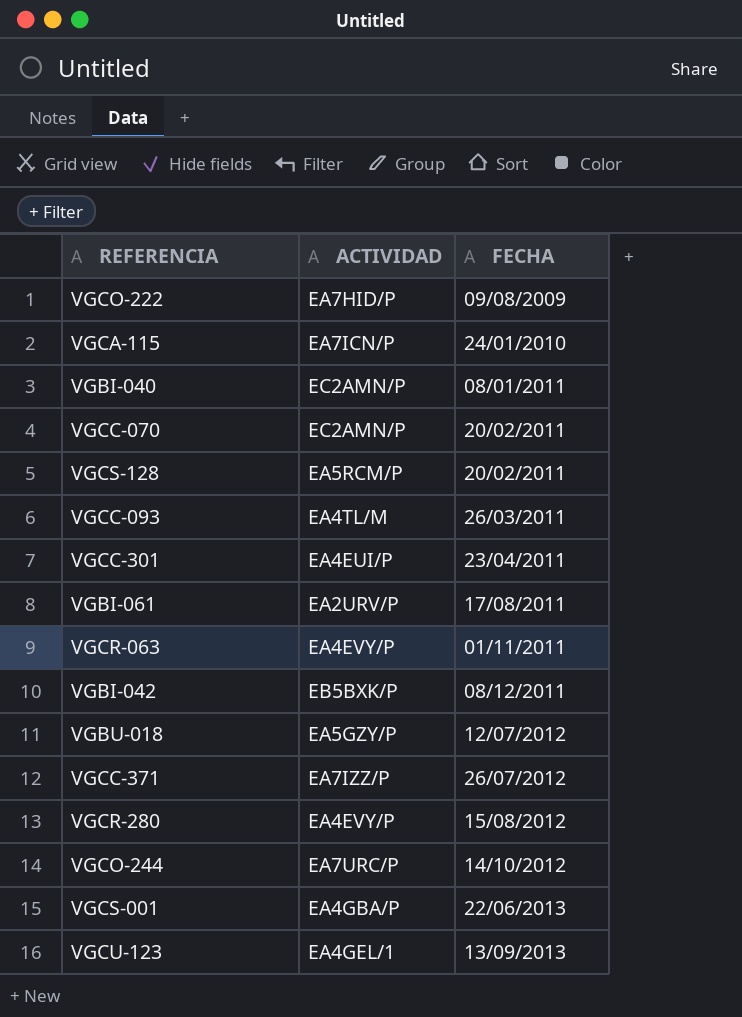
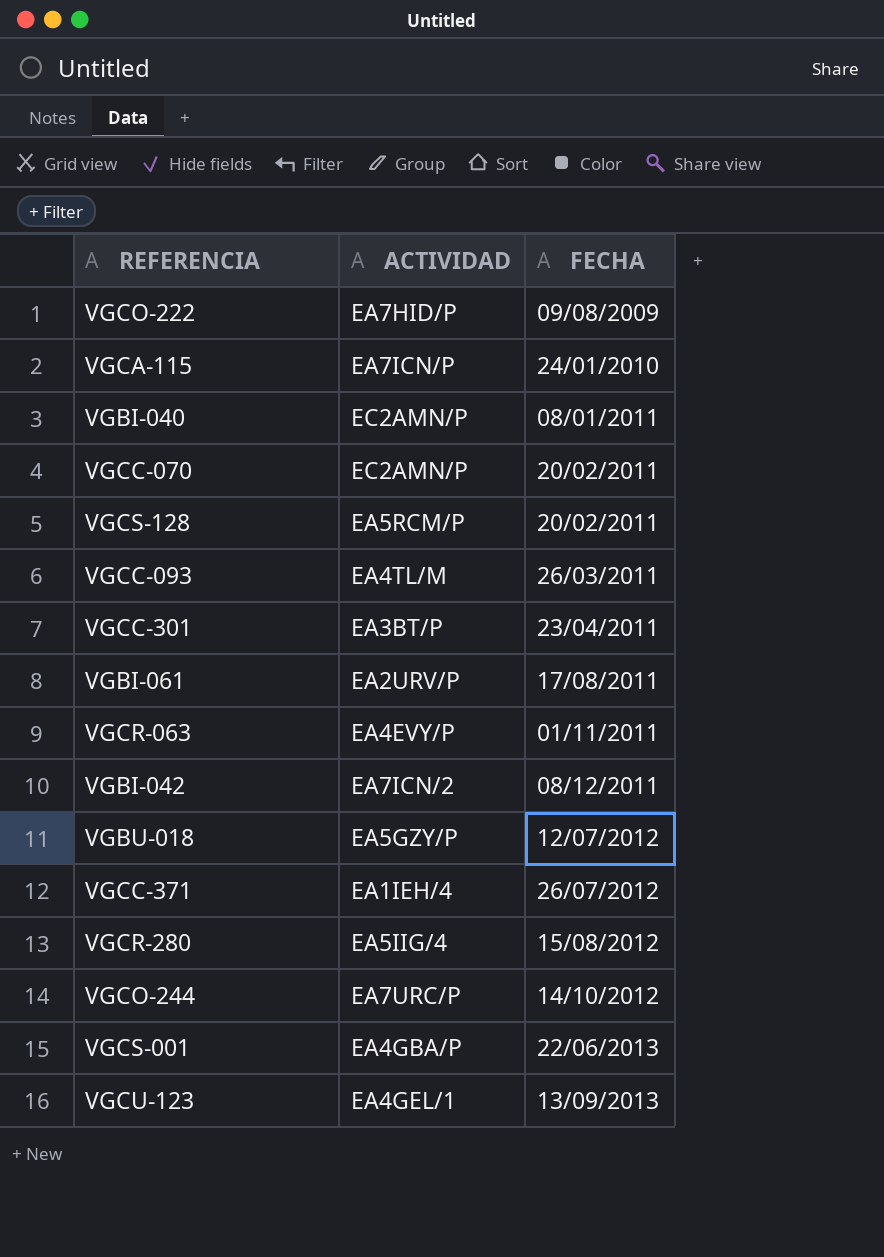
VGCC-301 | ACTIVIDAD: EA4EUI/P -> EA3BT/P
VGBI-042 | ACTIVIDAD: EB5BXK/P -> EA7ICN/2
VGCC-371 | ACTIVIDAD: EA7IZZ/P -> EA1IEH/4
VGCR-280 | ACTIVIDAD: EA4EVY/P -> EA5IIG/4

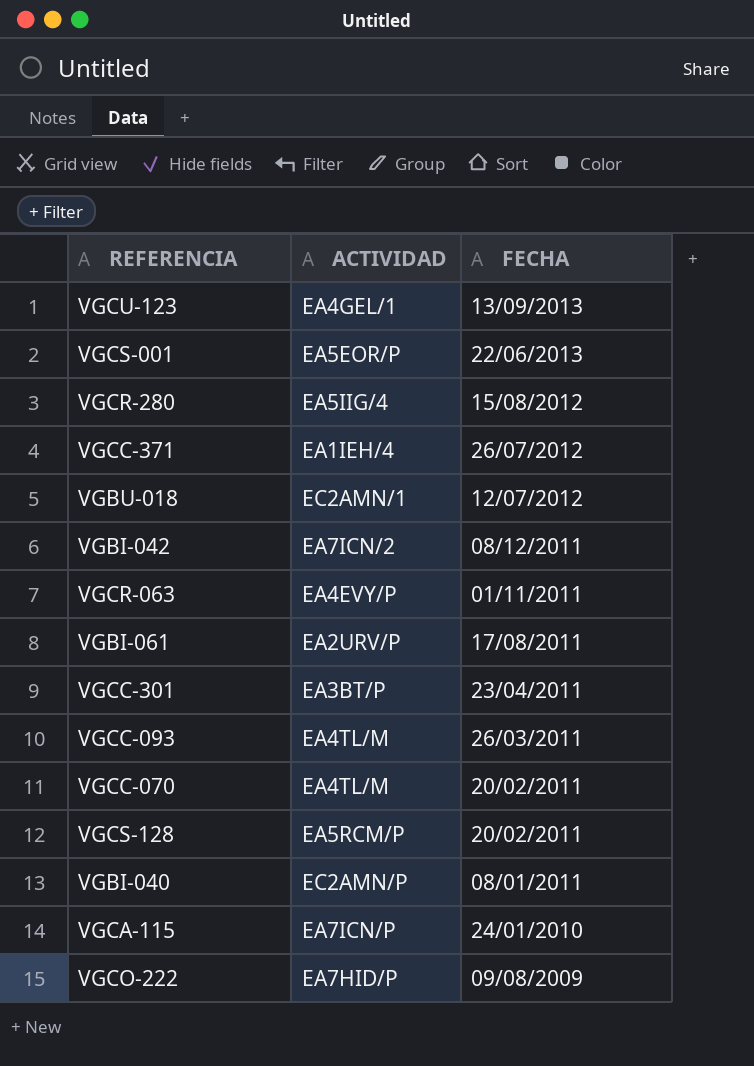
row order: FECHA ascending -> FECHA descending
row VGCO-244: EA7URC/P | 14/10/2012 -> none
VGCS-001 | ACTIVIDAD: EA4GBA/P -> EA5EOR/P
VGBU-018 | ACTIVIDAD: EA5GZY/P -> EC2AMN/1
VGCC-070 | ACTIVIDAD: EC2AMN/P -> EA4TL/M

